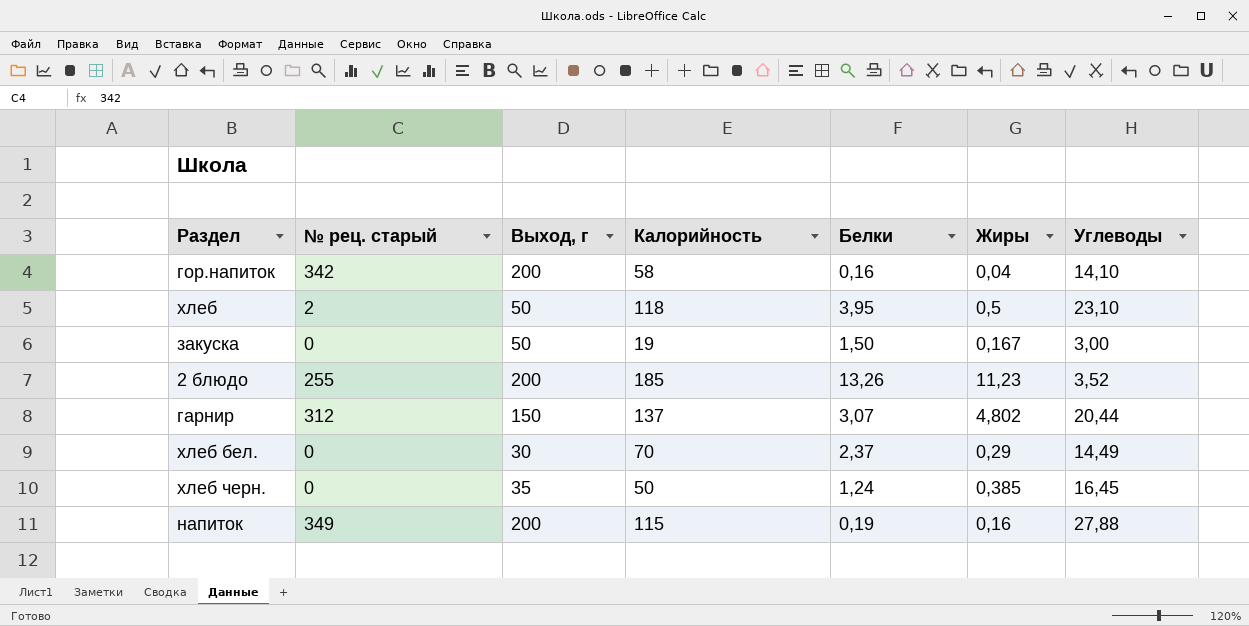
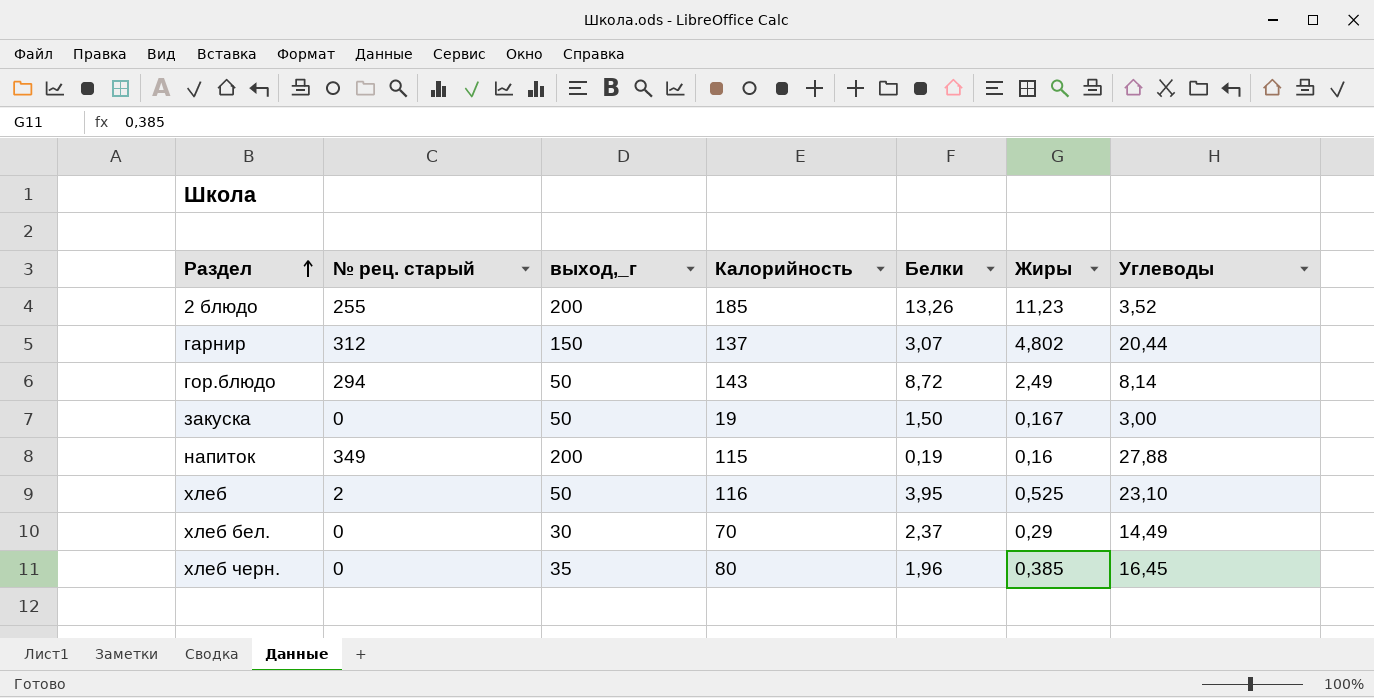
row order: none -> Раздел ascending
column name: Выход, г -> выход,_г
row гор.напиток: 342 | 200 | 58 | 0,16 | 0,04 | 14,10 -> none
row гор.блюдо: none -> 294 | 50 | 143 | 8,72 | 2,49 | 8,14
хлеб | Калорийность: 118 -> 116
хлеб | Жиры: 0,5 -> 0,525
хлеб черн. | Калорийность: 50 -> 80
хлеб черн. | Белки: 1,24 -> 1,96

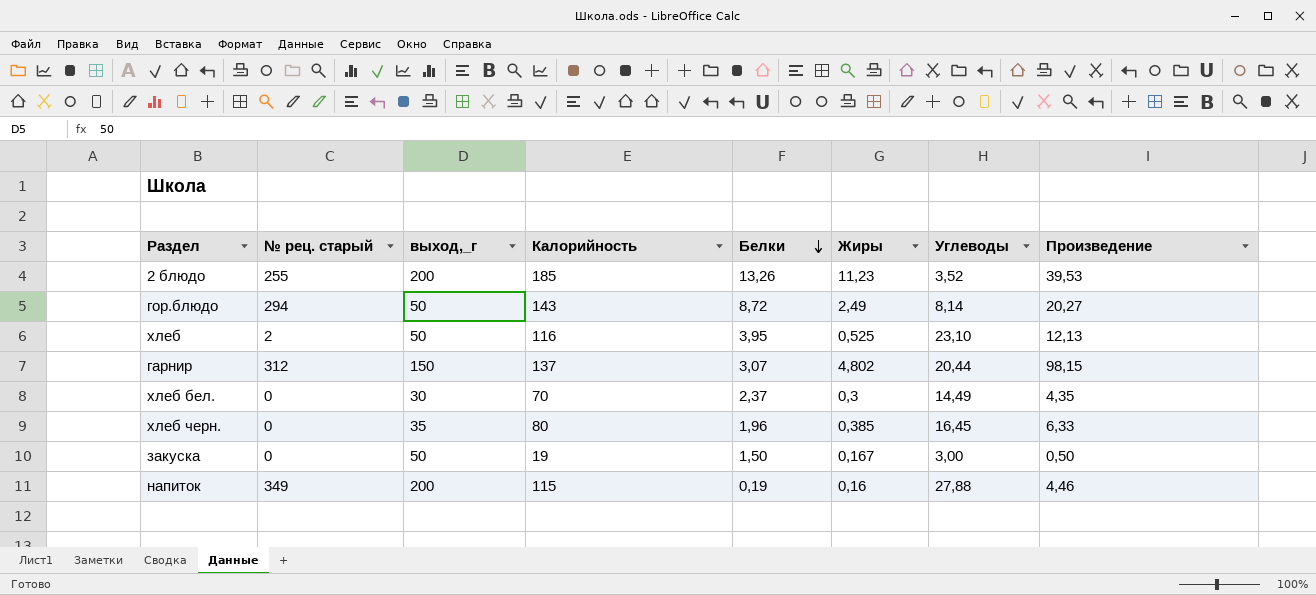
row order: Раздел ascending -> Белки descending
column Произведение | formula: none -> [Жиры] * [Углеводы]
хлеб бел. | Жиры: 0,29 -> 0,3

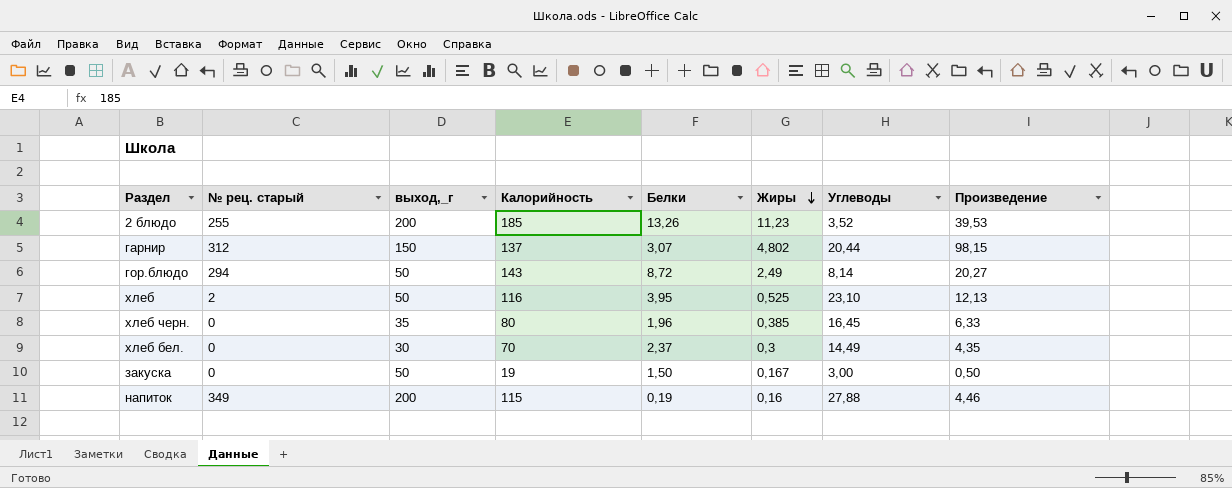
row order: Белки descending -> Жиры descending

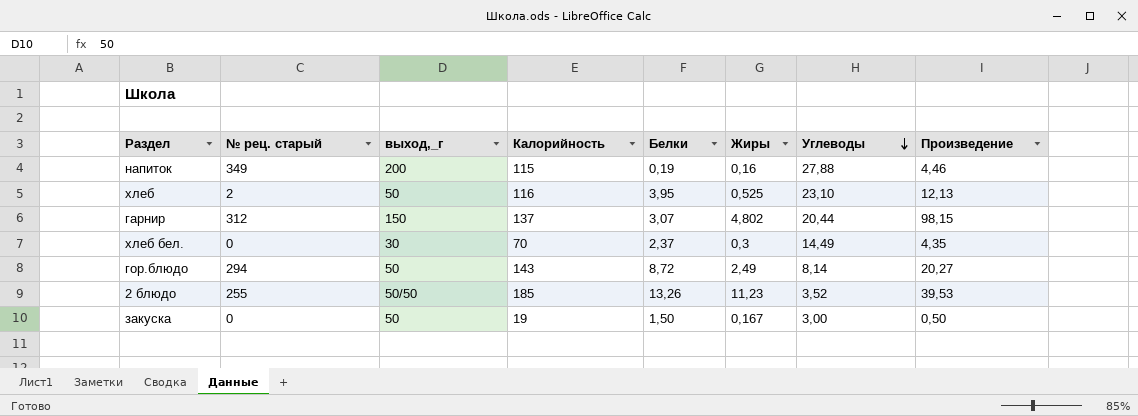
row order: Жиры descending -> Углеводы descending
row хлеб черн.: 0 | 35 | 80 | 1,96 | 0,385 | 16,45 | 6,33 -> none
2 блюдо | выход,_г: 200 -> 50/50

